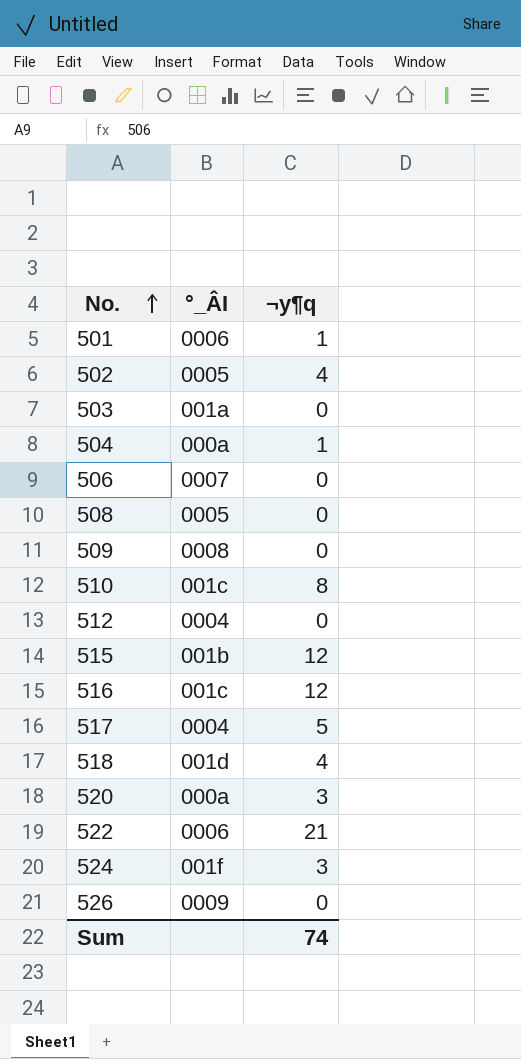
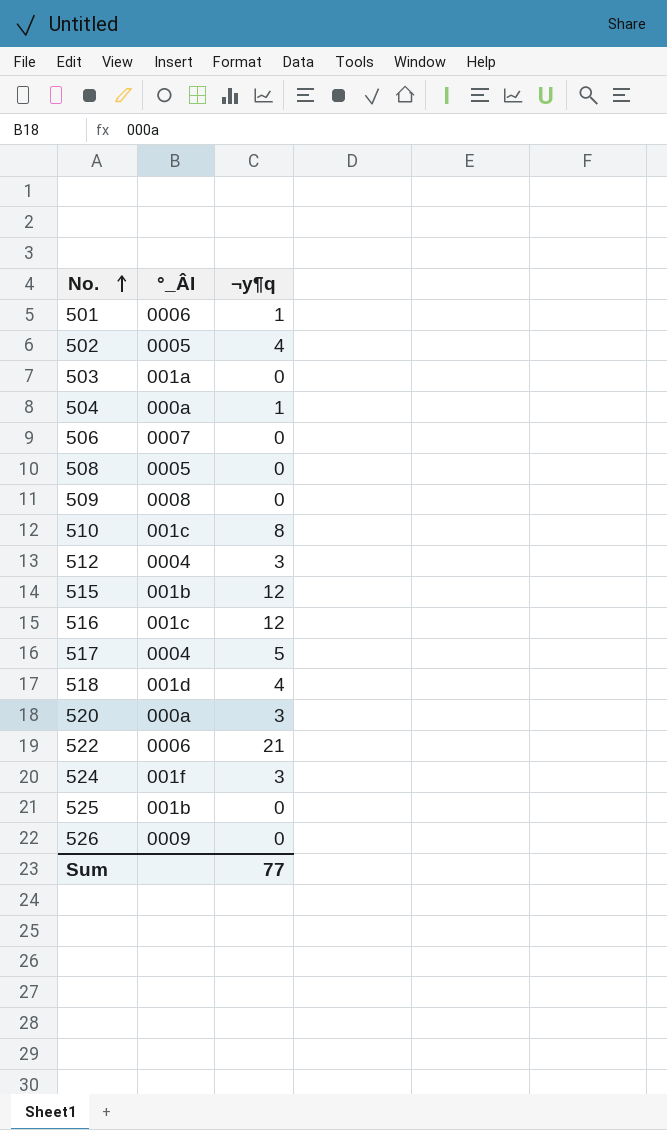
512 | ¬y¶q: 0 -> 3
row 525: none -> 001b | 0
Sum | ¬y¶q: 74 -> 77

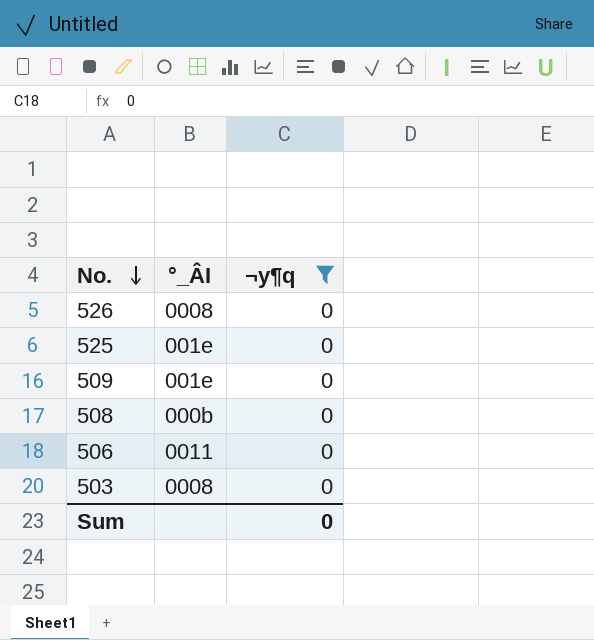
filter: none -> ¬y¶q = 0
row order: No. ascending -> No. descending
526 | °_ÂI: 0009 -> 0008
525 | °_ÂI: 001b -> 001e
509 | °_ÂI: 0008 -> 001e
508 | °_ÂI: 0005 -> 000b
506 | °_ÂI: 0007 -> 0011
503 | °_ÂI: 001a -> 0008
Sum | ¬y¶q: 77 -> 0

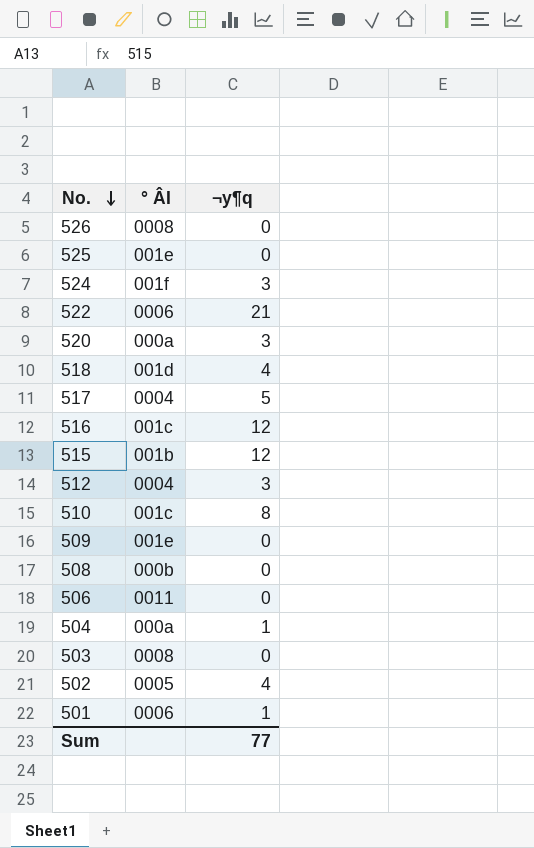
filter: ¬y¶q = 0 -> none
column name: °_ÂI -> ° ÂI
Sum | ¬y¶q: 0 -> 77

